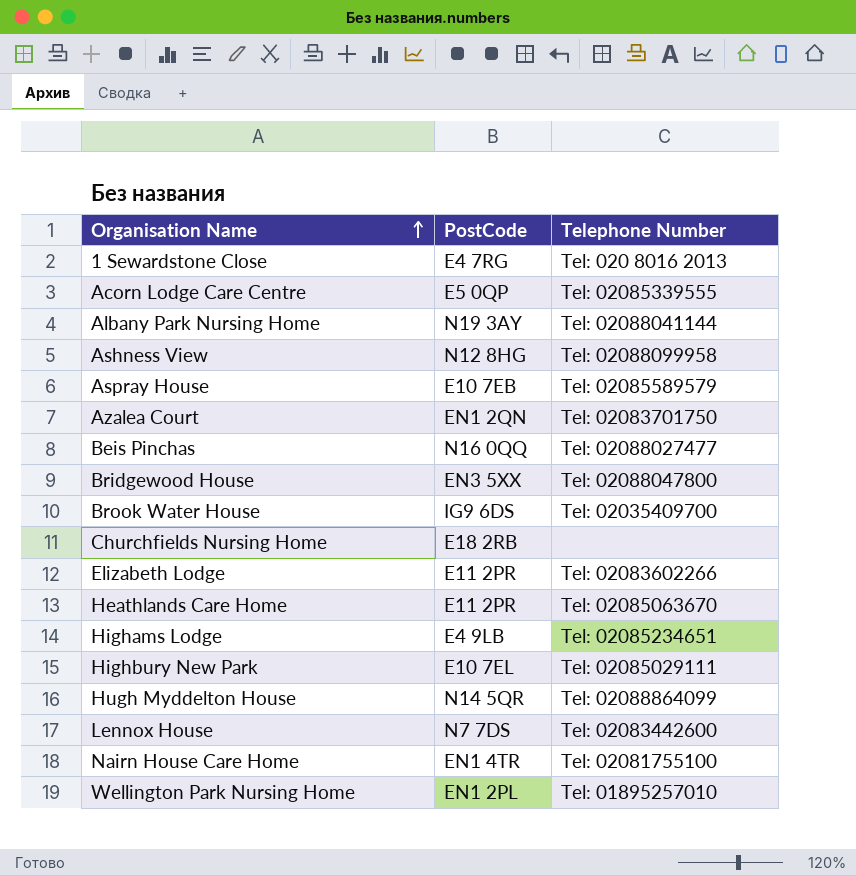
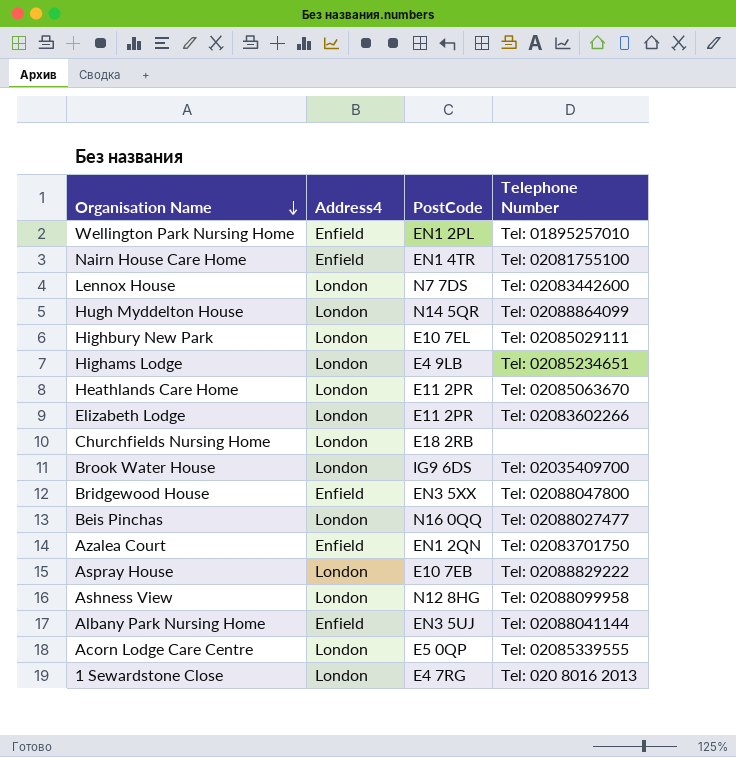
row order: Organisation Name ascending -> Organisation Name descending
column Address4 | position: none -> 2
Aspray House | Telephone Number: Tel: 02085589579 -> Tel: 02088829222
Albany Park Nursing Home | PostCode: N19 3AY -> EN3 5UJ

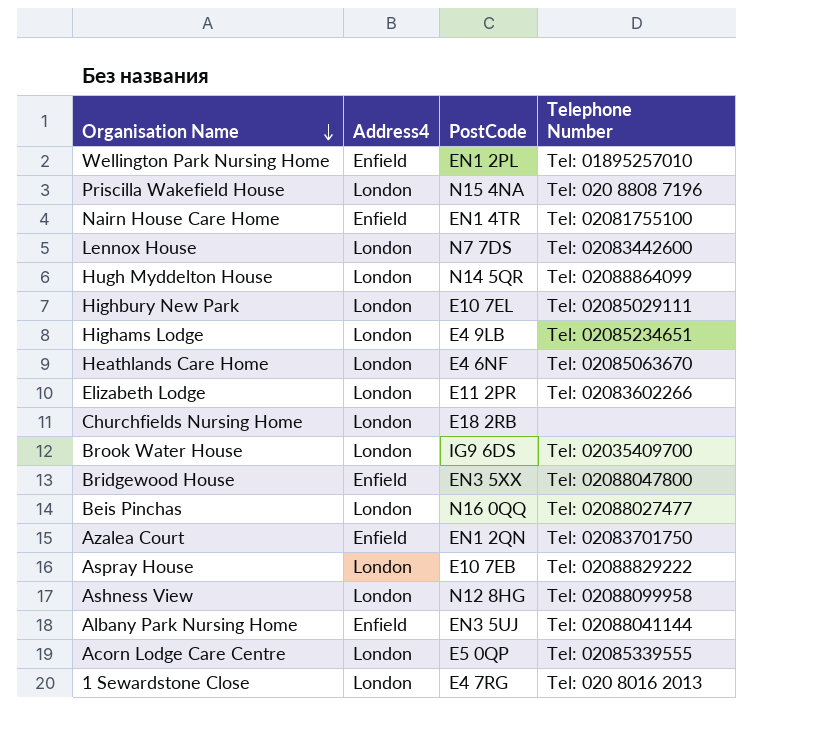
row Priscilla Wakefield House: none -> London | N15 4NA | Tel: 020 8808 7196
Heathlands Care Home | PostCode: E11 2PR -> E4 6NF

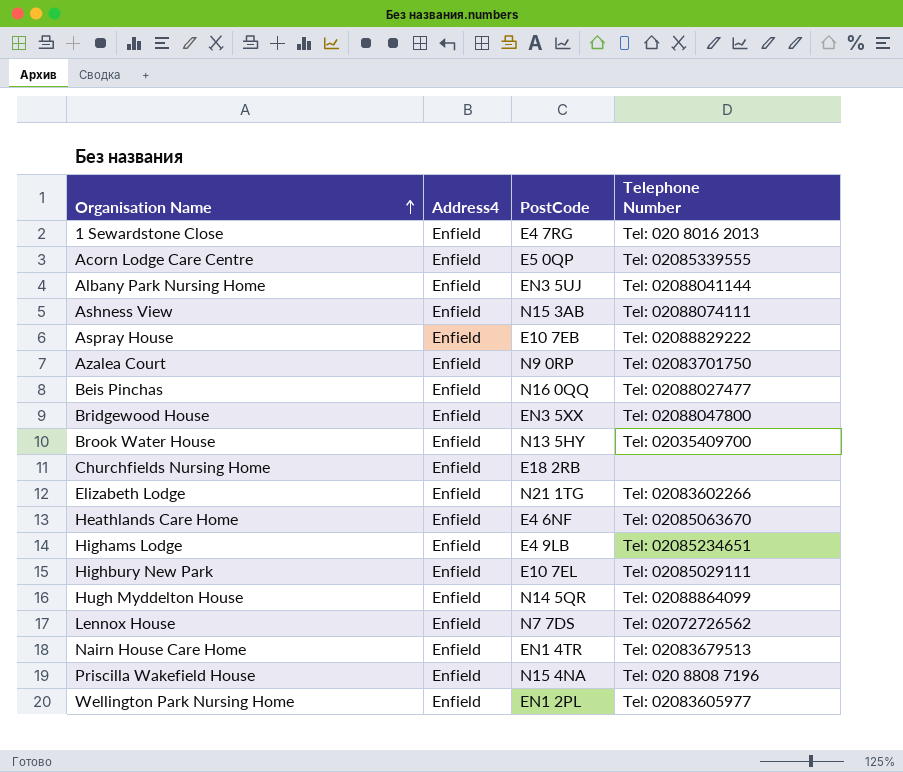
row order: Organisation Name descending -> Organisation Name ascending
1 Sewardstone Close | Address4: London -> Enfield
Acorn Lodge Care Centre | Address4: London -> Enfield
Ashness View | Address4: London -> Enfield
Ashness View | PostCode: N12 8HG -> N15 3AB
Ashness View | Telephone Number: Tel: 02088099958 -> Tel: 02088074111
Aspray House | Address4: London -> Enfield
Azalea Court | PostCode: EN1 2QN -> N9 0RP
Beis Pinchas | Address4: London -> Enfield
Brook Water House | Address4: London -> Enfield
Brook Water House | PostCode: IG9 6DS -> N13 5HY
Churchfields Nursing Home | Address4: London -> Enfield
Elizabeth Lodge | Address4: London -> Enfield
Elizabeth Lodge | PostCode: E11 2PR -> N21 1TG
Heathlands Care Home | Address4: London -> Enfield
Highams Lodge | Address4: London -> Enfield
Highbury New Park | Address4: London -> Enfield
Hugh Myddelton House | Address4: London -> Enfield
Lennox House | Address4: London -> Enfield
Lennox House | Telephone Number: Tel: 02083442600 -> Tel: 02072726562
Nairn House Care Home | Telephone Number: Tel: 02081755100 -> Tel: 02083679513
Priscilla Wakefield House | Address4: London -> Enfield
Wellington Park Nursing Home | Telephone Number: Tel: 01895257010 -> Tel: 02083605977

